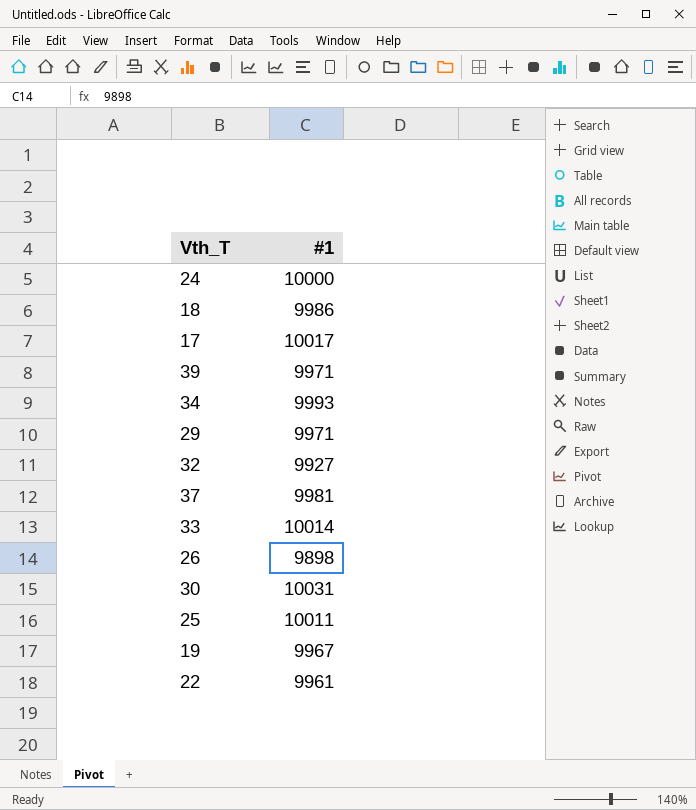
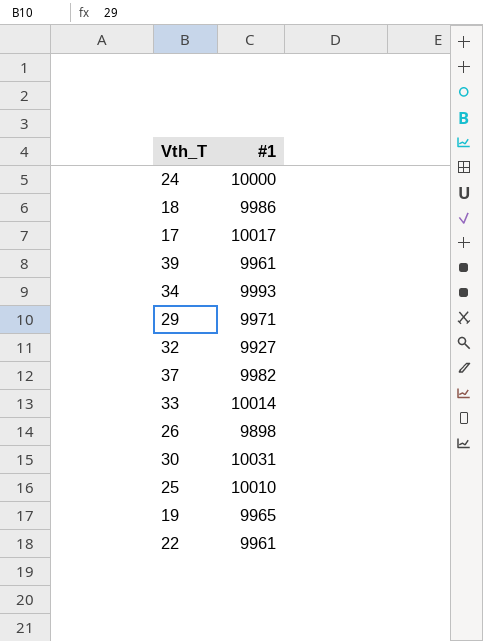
39 | #1: 9971 -> 9961
37 | #1: 9981 -> 9982
25 | #1: 10011 -> 10010
19 | #1: 9967 -> 9965

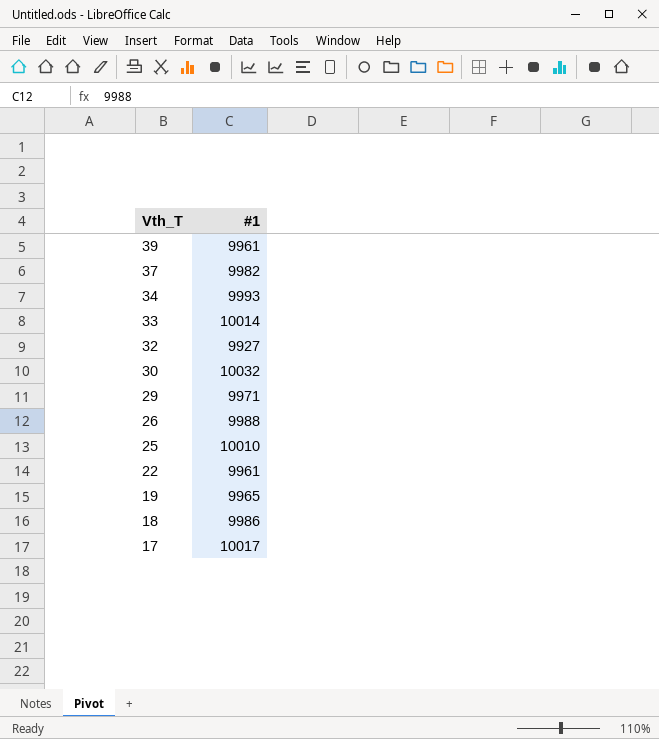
row order: none -> Vth_T descending
row 24: 10000 -> none
30 | #1: 10031 -> 10032
26 | #1: 9898 -> 9988

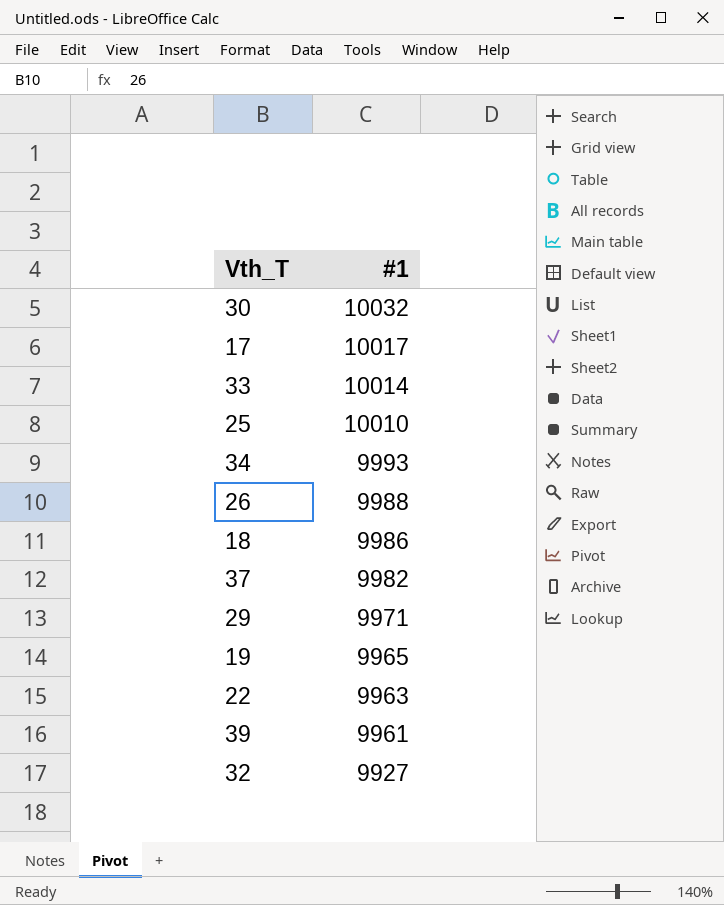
row order: Vth_T descending -> #1 descending
22 | #1: 9961 -> 9963

